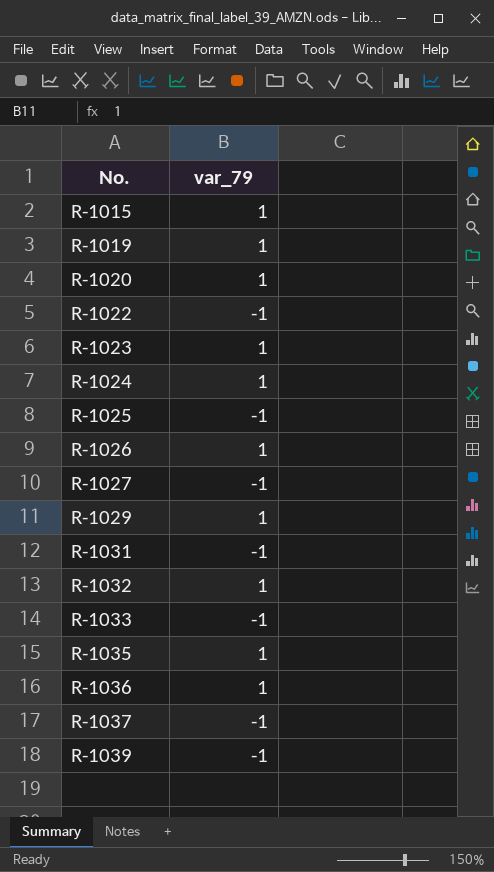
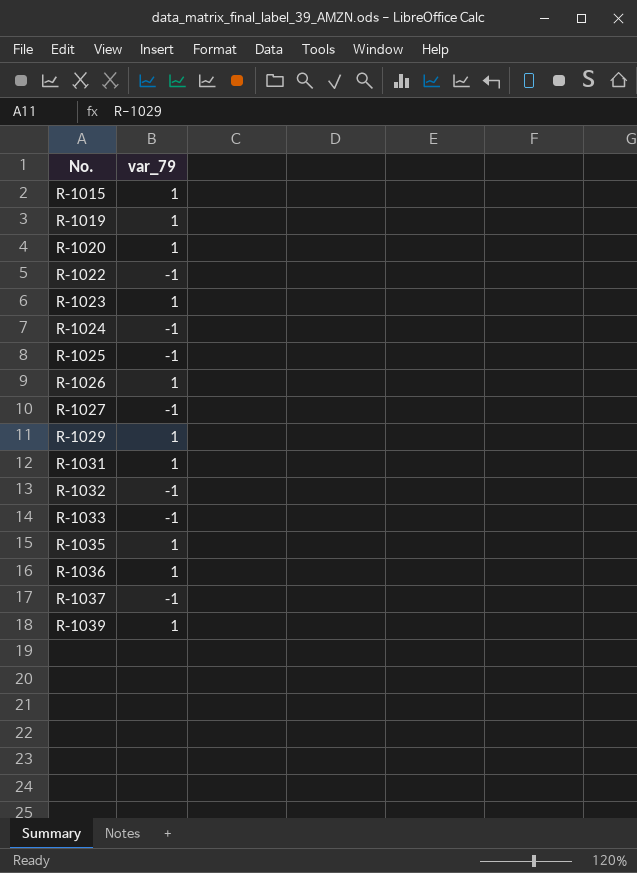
R-1024 | var_79: 1 -> -1
R-1031 | var_79: -1 -> 1
R-1032 | var_79: 1 -> -1
R-1039 | var_79: -1 -> 1

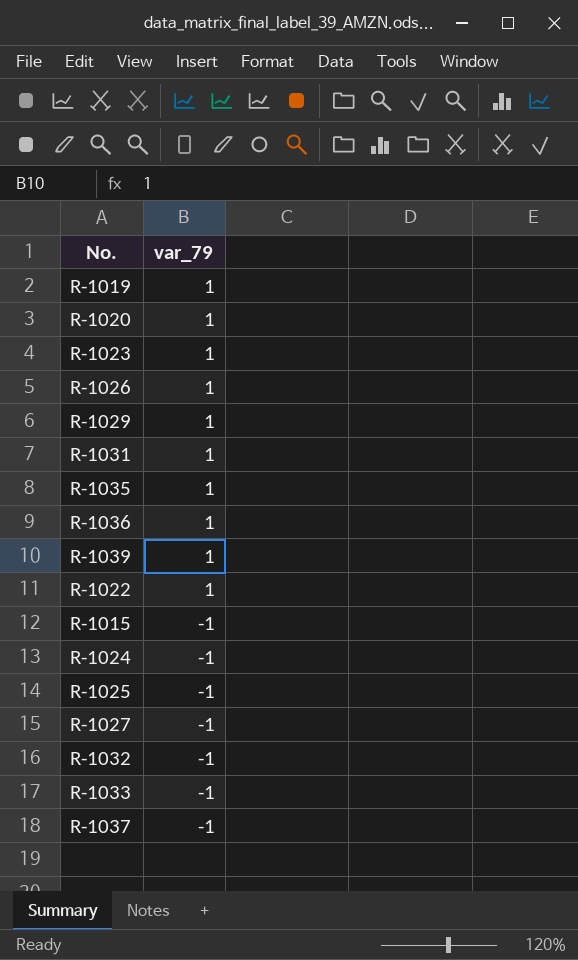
row order: No. ascending -> var_79 descending
R-1022 | var_79: -1 -> 1
R-1015 | var_79: 1 -> -1

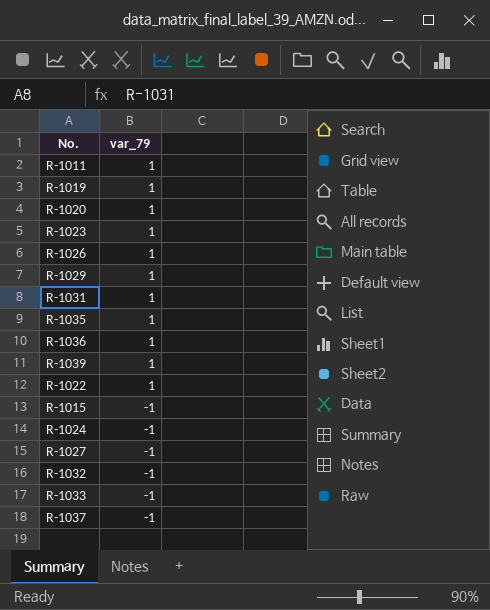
row R-1025: -1 -> none
row R-1011: none -> 1

